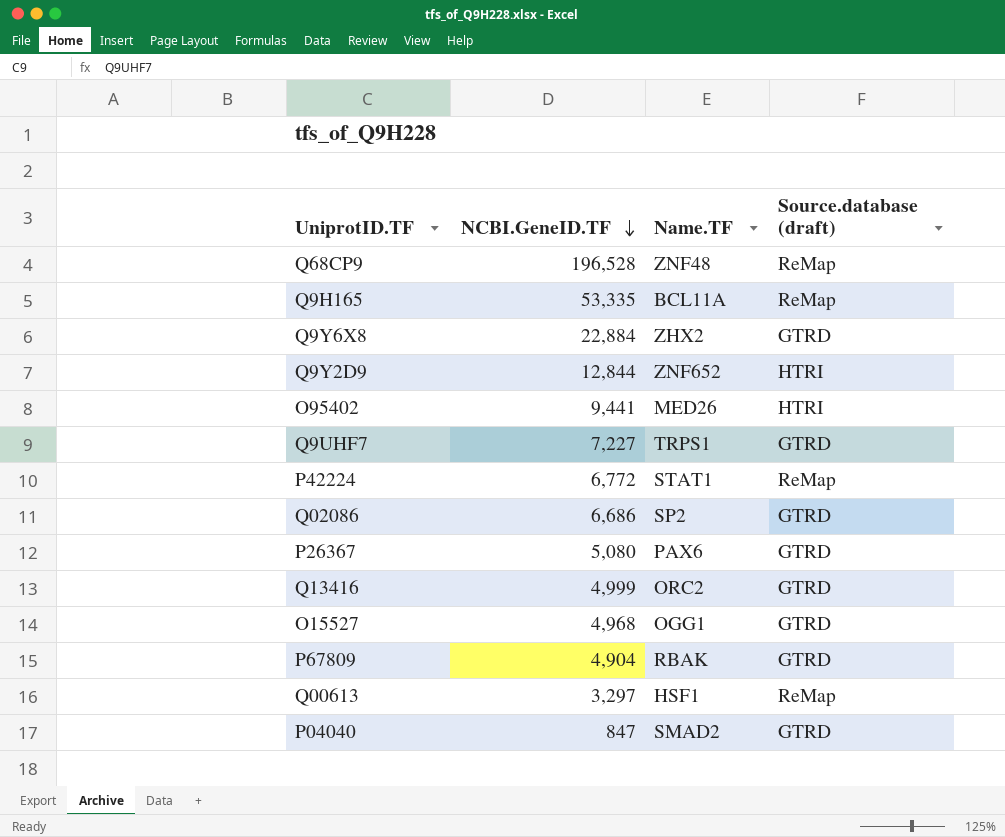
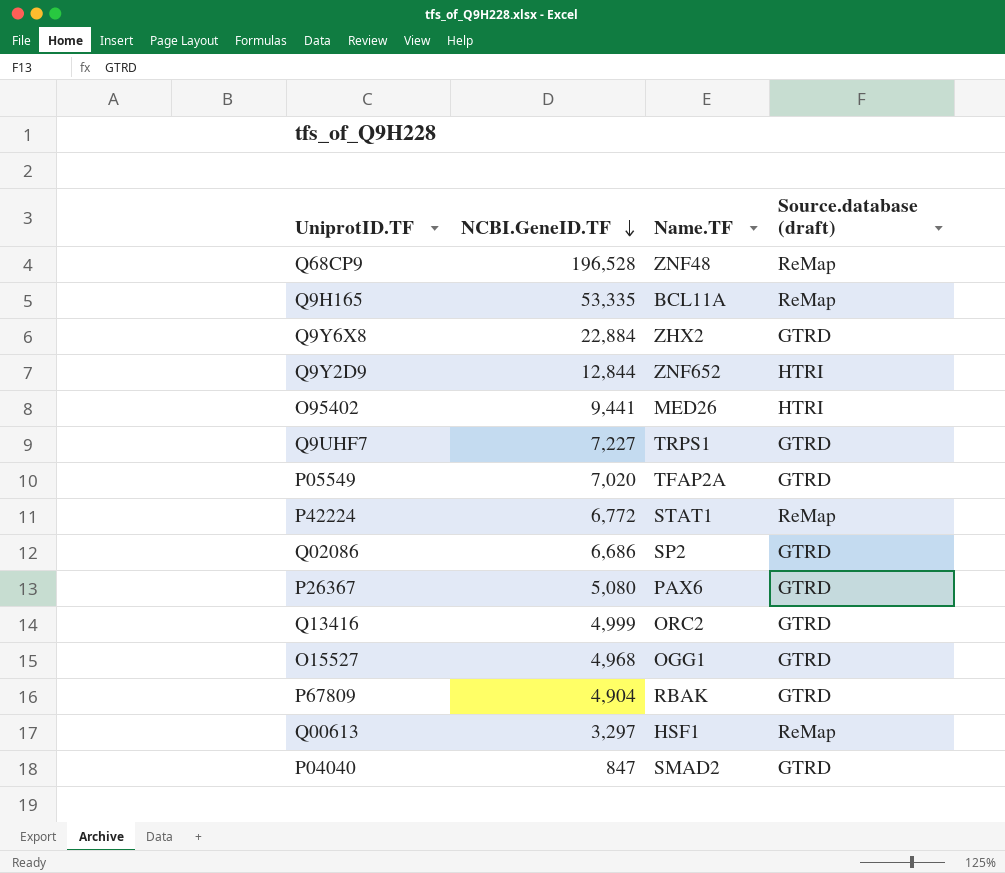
row P05549: none -> 7,020 | TFAP2A | GTRD

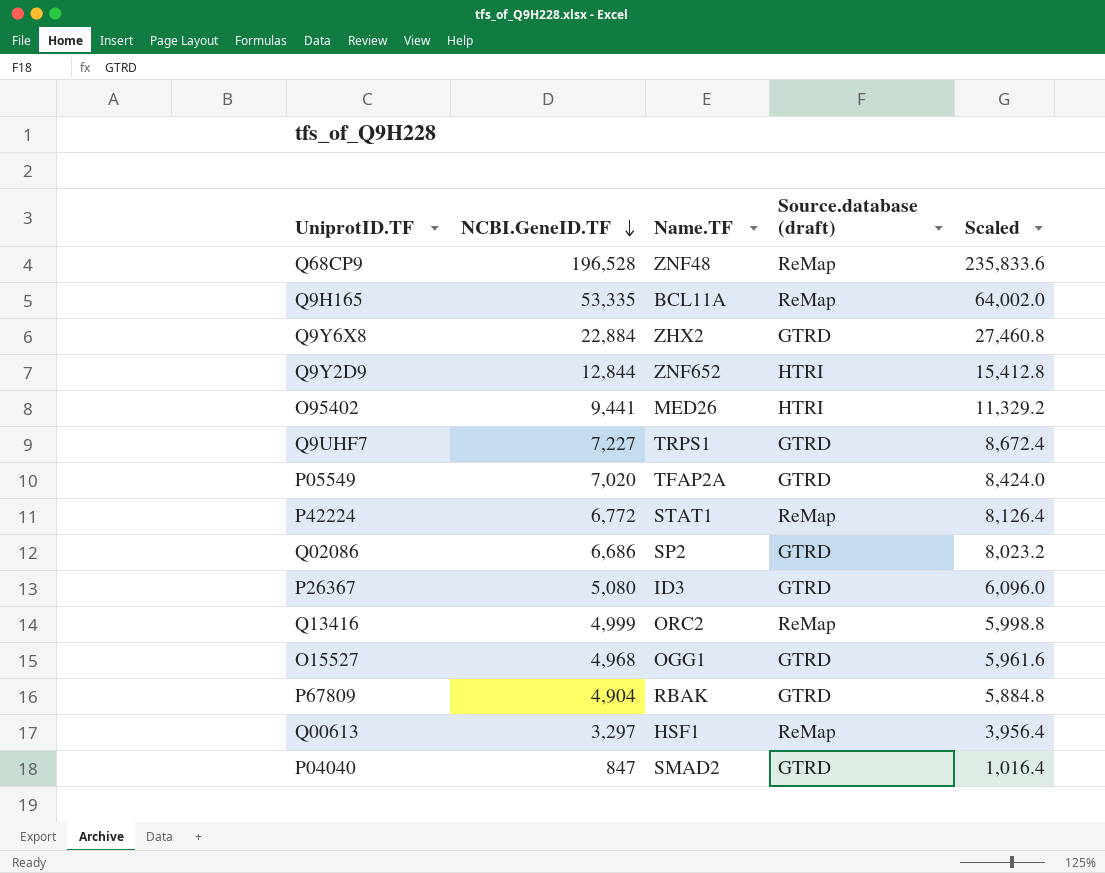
column Scaled | formula: none -> [NCBI.GeneID.TF] * 1.2
P26367 | Name.TF: PAX6 -> ID3
Q13416 | Source.database (draft): GTRD -> ReMap

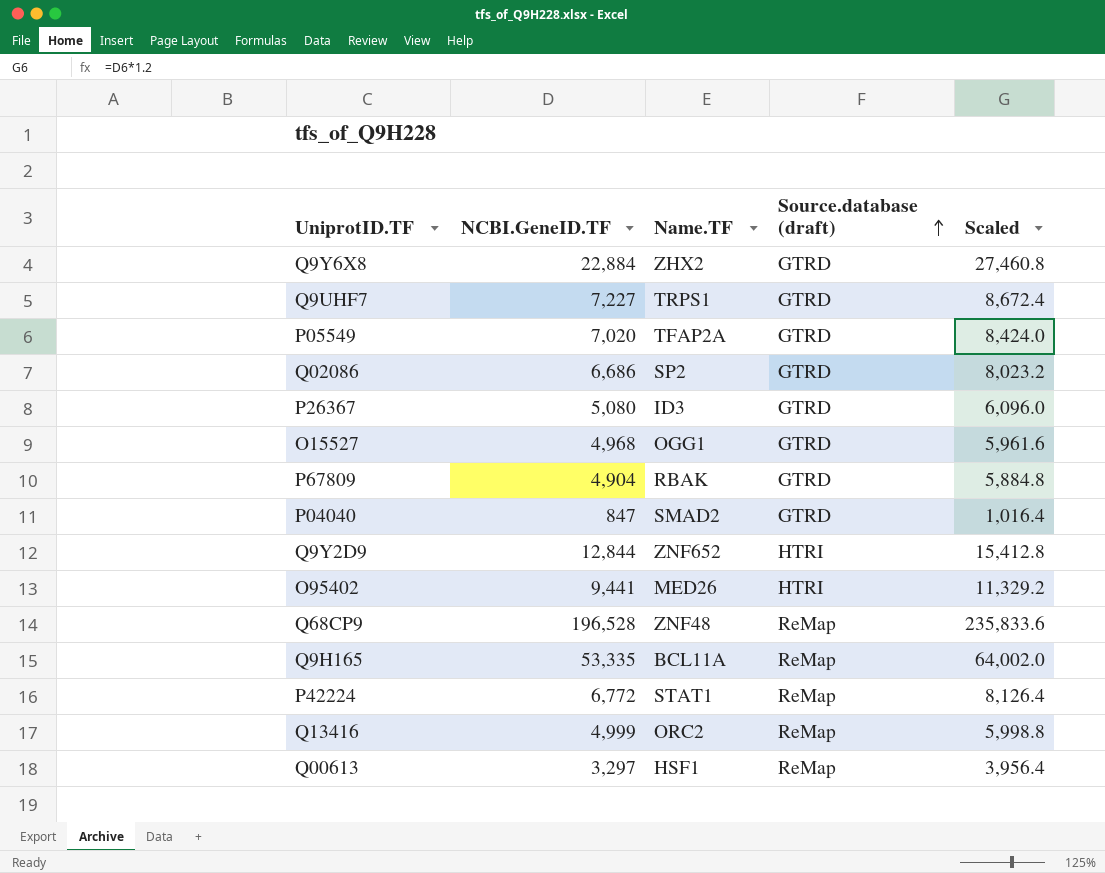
row order: NCBI.GeneID.TF descending -> Source.database (draft) ascending

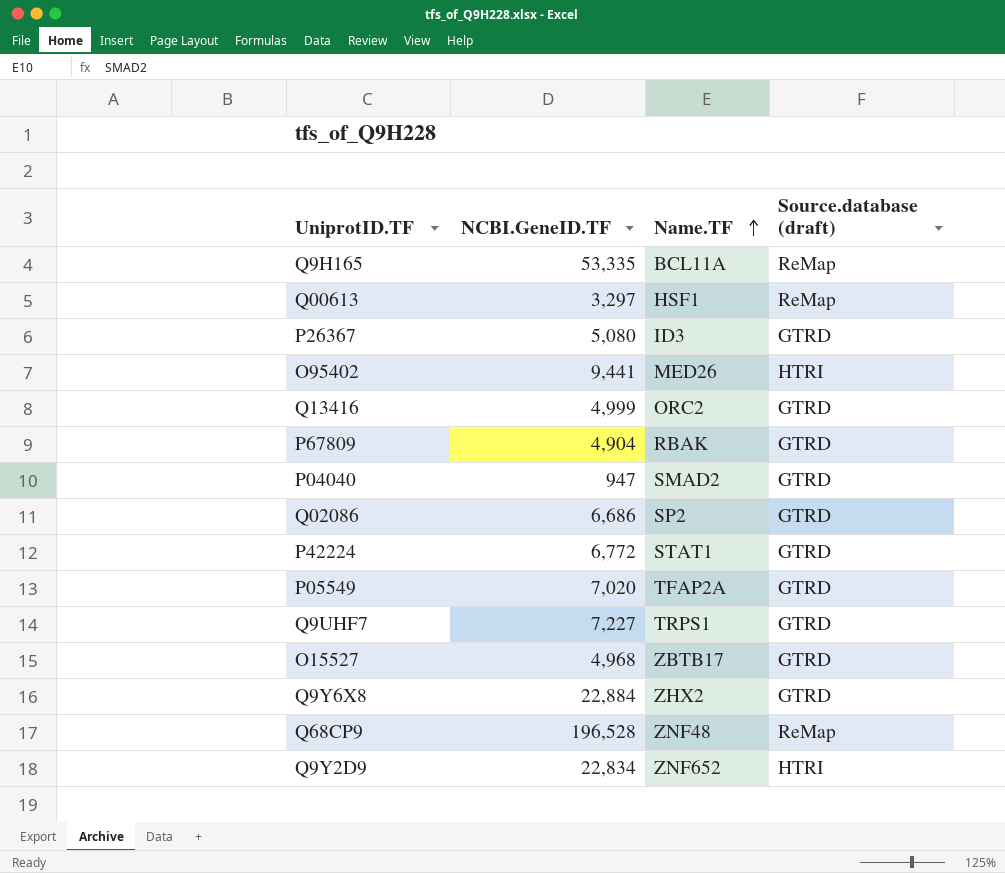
row order: Source.database (draft) ascending -> Name.TF ascending
column Scaled | formula: [NCBI.GeneID.TF] * 1.2 -> none
Q13416 | Source.database (draft): ReMap -> GTRD
P04040 | NCBI.GeneID.TF: 847 -> 947
P42224 | Source.database (draft): ReMap -> GTRD
O15527 | Name.TF: OGG1 -> ZBTB17
Q9Y2D9 | NCBI.GeneID.TF: 12,844 -> 22,834

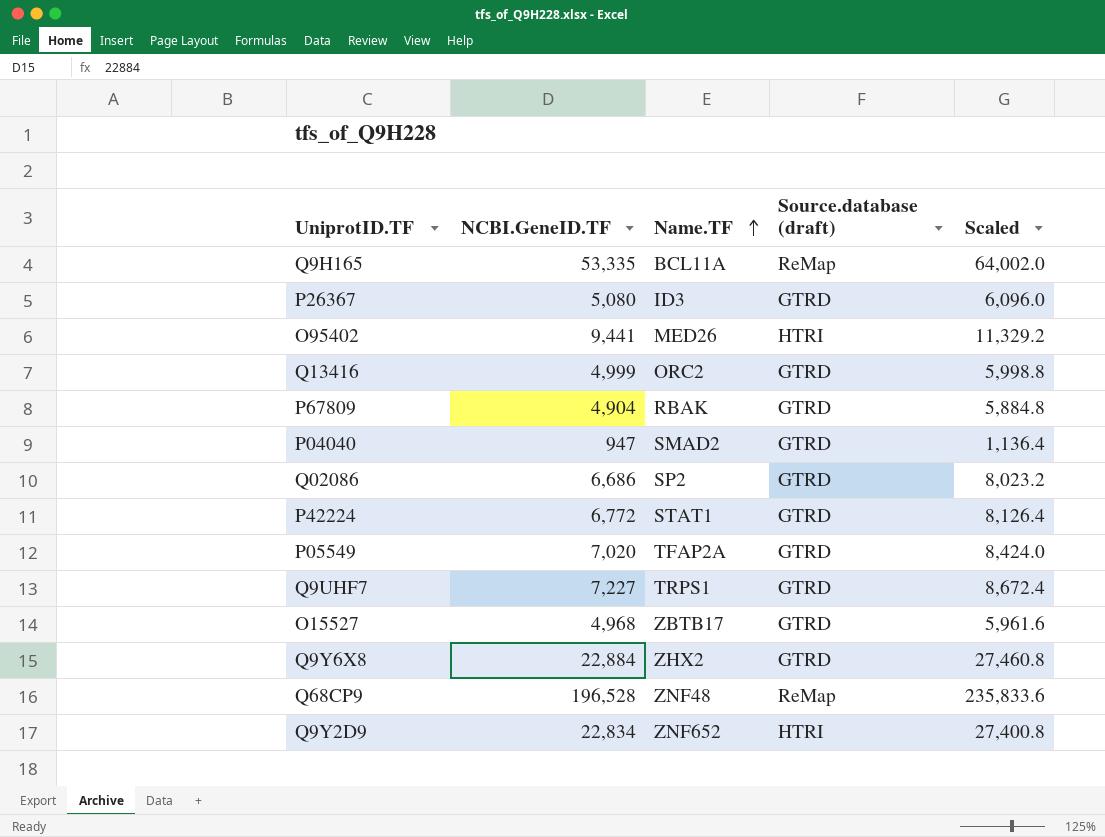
column Scaled | formula: none -> [NCBI.GeneID.TF] * 1.2
row Q00613: 3,297 | HSF1 | ReMap -> none

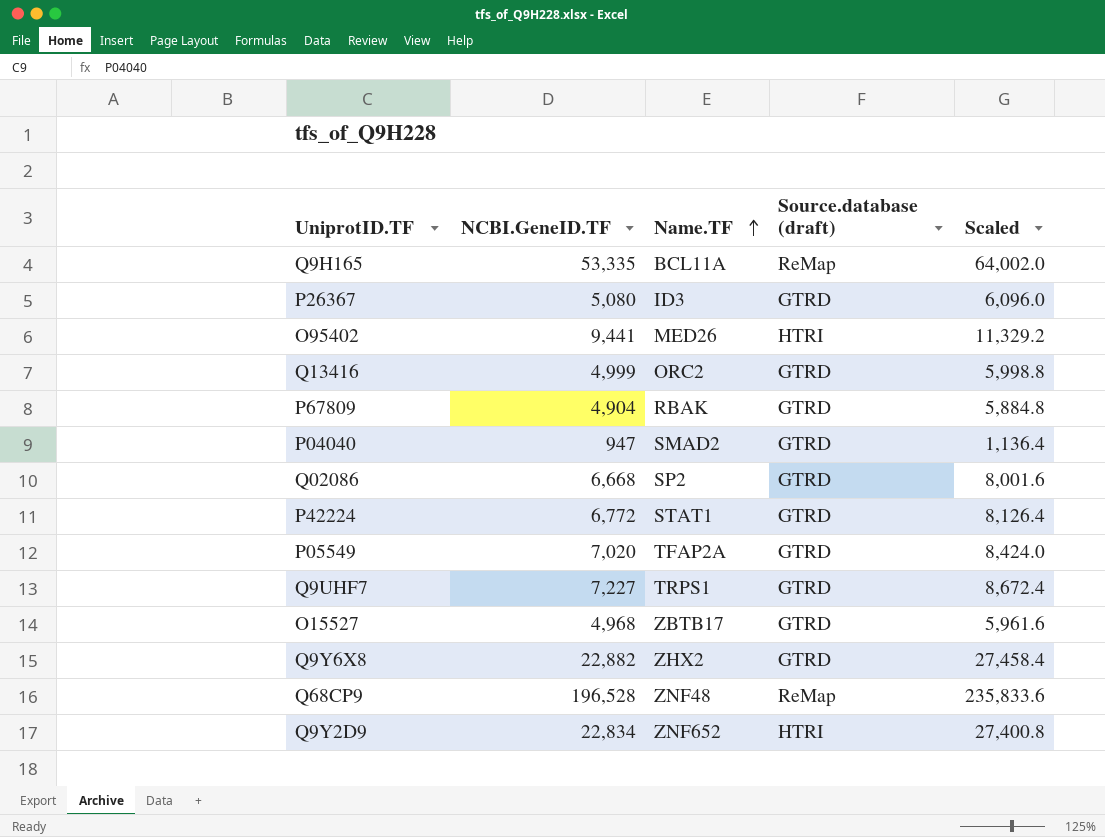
Q02086 | NCBI.GeneID.TF: 6,686 -> 6,668
Q02086 | Scaled: 8,023.2 -> 8,001.6
Q9Y6X8 | NCBI.GeneID.TF: 22,884 -> 22,882
Q9Y6X8 | Scaled: 27,460.8 -> 27,458.4

